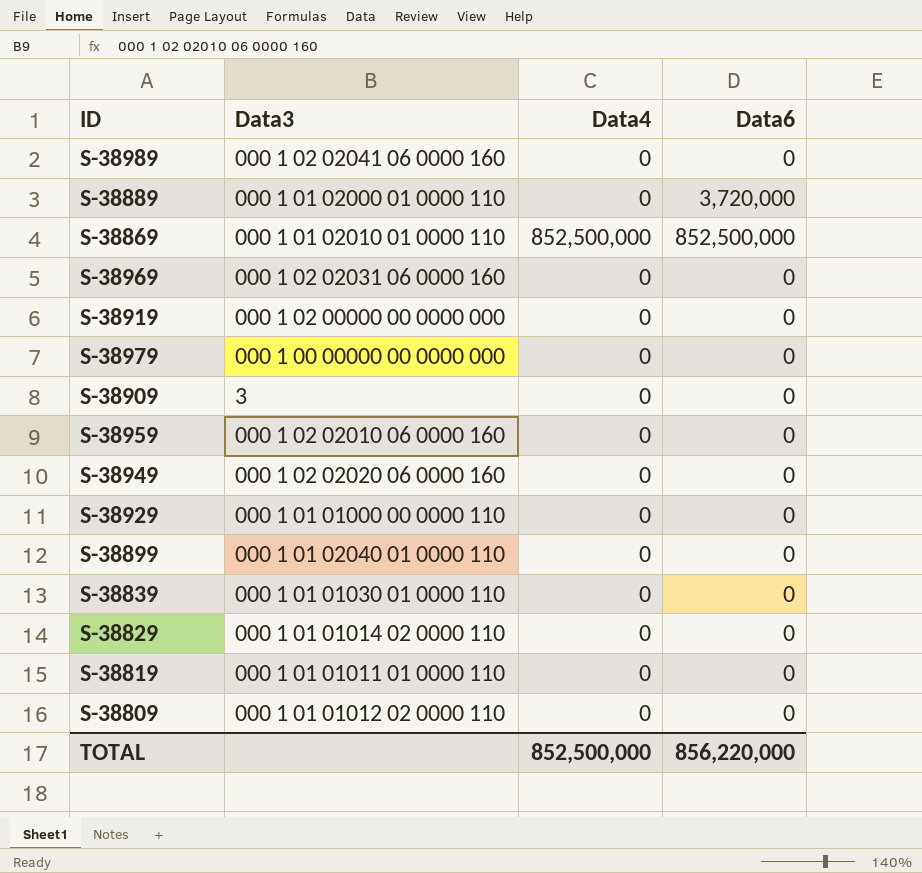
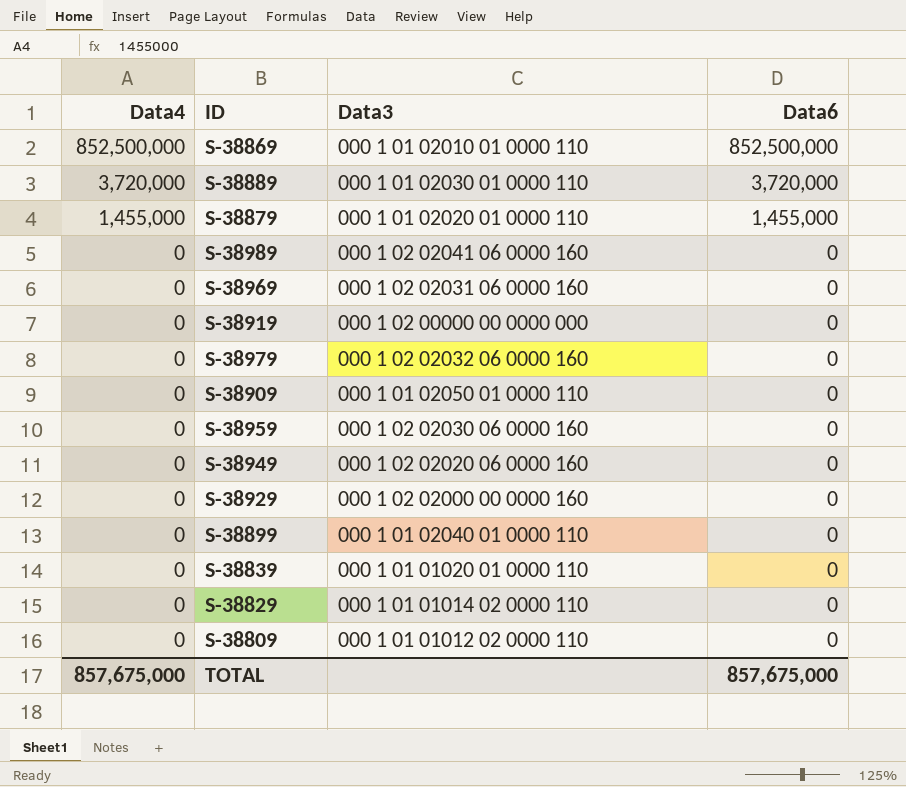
row order: none -> Data4 descending
column Data4 | position: 3 -> 1
row S-38819: 000 1 01 01011 01 0000 110 | 0 | 0 -> none
S-38889 | Data4: 0 -> 3,720,000
S-38889 | Data3: 000 1 01 02000 01 0000 110 -> 000 1 01 02030 01 0000 110
row S-38879: none -> 1,455,000 | 000 1 01 02020 01 0000 110 | 1,455,000
S-38979 | Data3: 000 1 00 00000 00 0000 000 -> 000 1 02 02032 06 0000 160
S-38909 | Data3: 3 -> 000 1 01 02050 01 0000 110
S-38959 | Data3: 000 1 02 02010 06 0000 160 -> 000 1 02 02030 06 0000 160
S-38929 | Data3: 000 1 01 01000 00 0000 110 -> 000 1 02 02000 00 0000 160
S-38839 | Data3: 000 1 01 01030 01 0000 110 -> 000 1 01 01020 01 0000 110
TOTAL | Data4: 852,500,000 -> 857,675,000
TOTAL | Data6: 856,220,000 -> 857,675,000

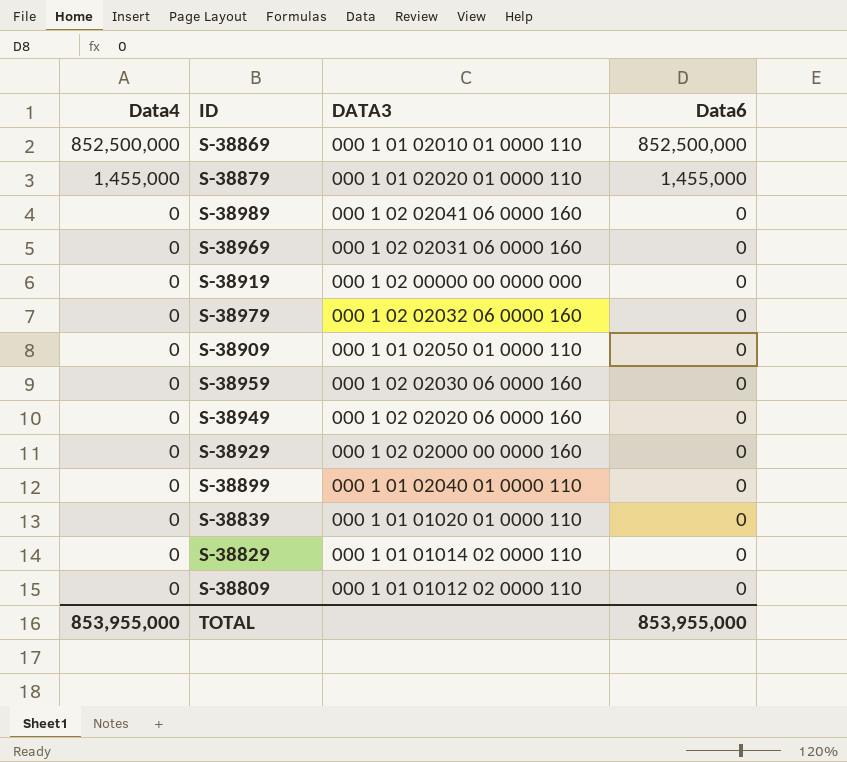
column name: Data3 -> DATA3
row S-38889: 3,720,000 | 000 1 01 02030 01 0000 110 | 3,720,000 -> none
TOTAL | Data4: 857,675,000 -> 853,955,000
TOTAL | Data6: 857,675,000 -> 853,955,000

